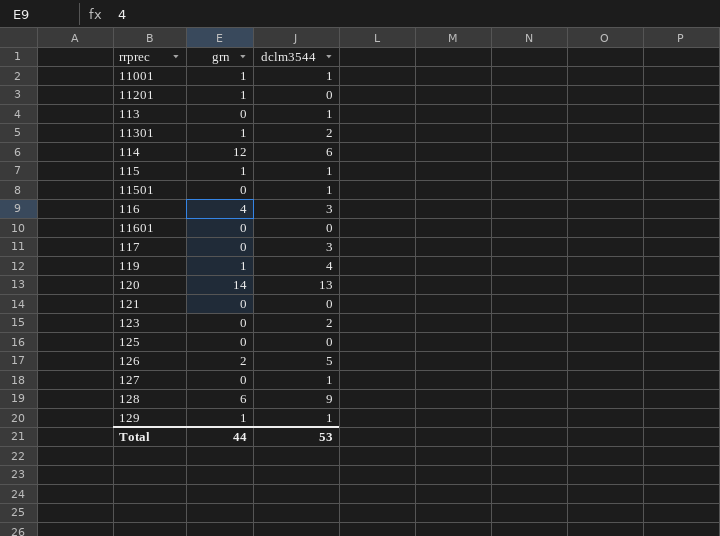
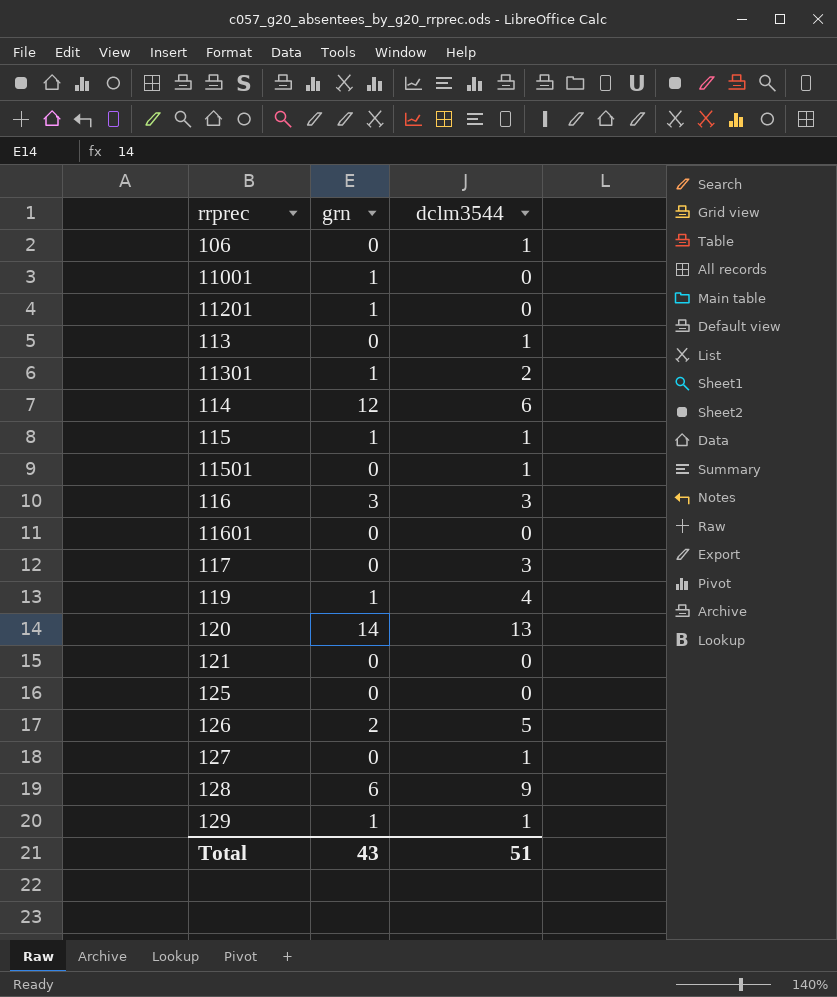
row 123: 0 | 2 -> none
row 106: none -> 0 | 1
11001 | dclm3544: 1 -> 0
116 | grn: 4 -> 3
Total | grn: 44 -> 43
Total | dclm3544: 53 -> 51

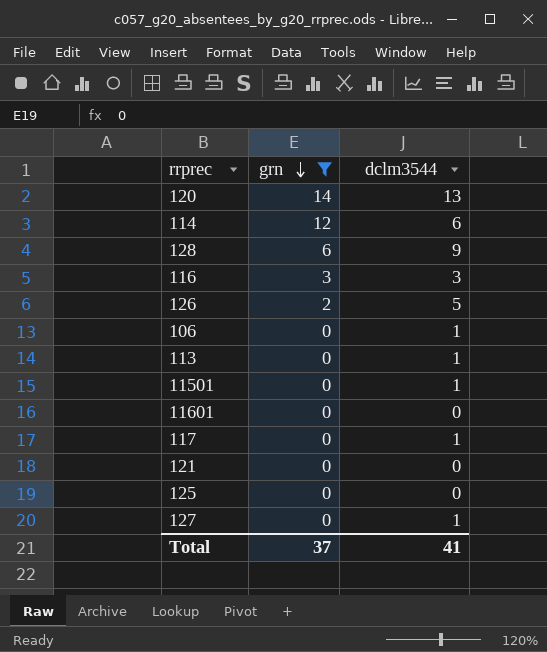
filter: none -> grn != 1
row order: none -> grn descending
117 | dclm3544: 3 -> 1
Total | grn: 43 -> 37
Total | dclm3544: 51 -> 41

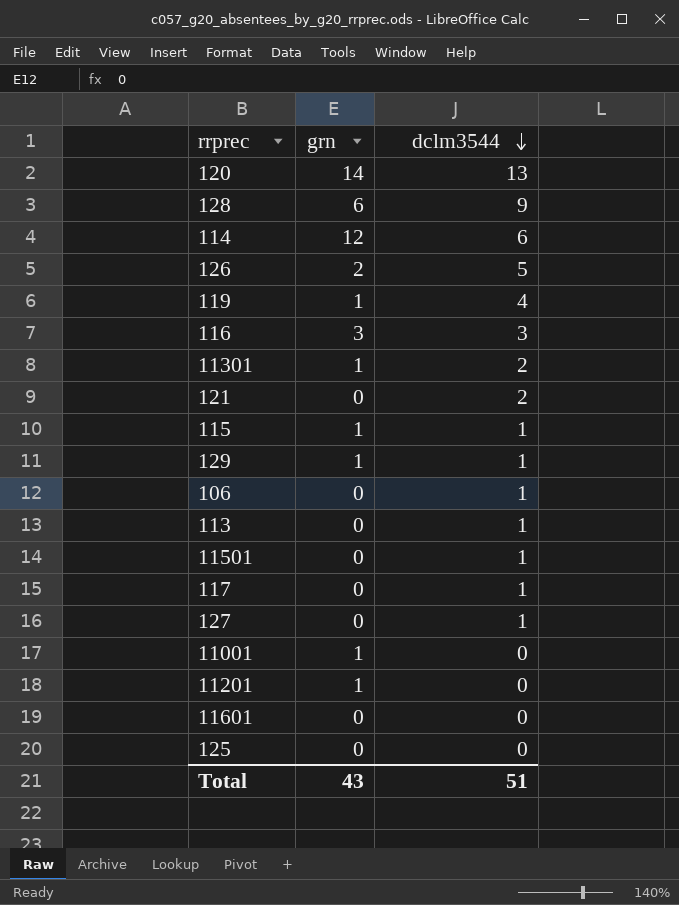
filter: grn != 1 -> none
row order: grn descending -> dclm3544 descending
121 | dclm3544: 0 -> 2
Total | grn: 37 -> 43
Total | dclm3544: 41 -> 51

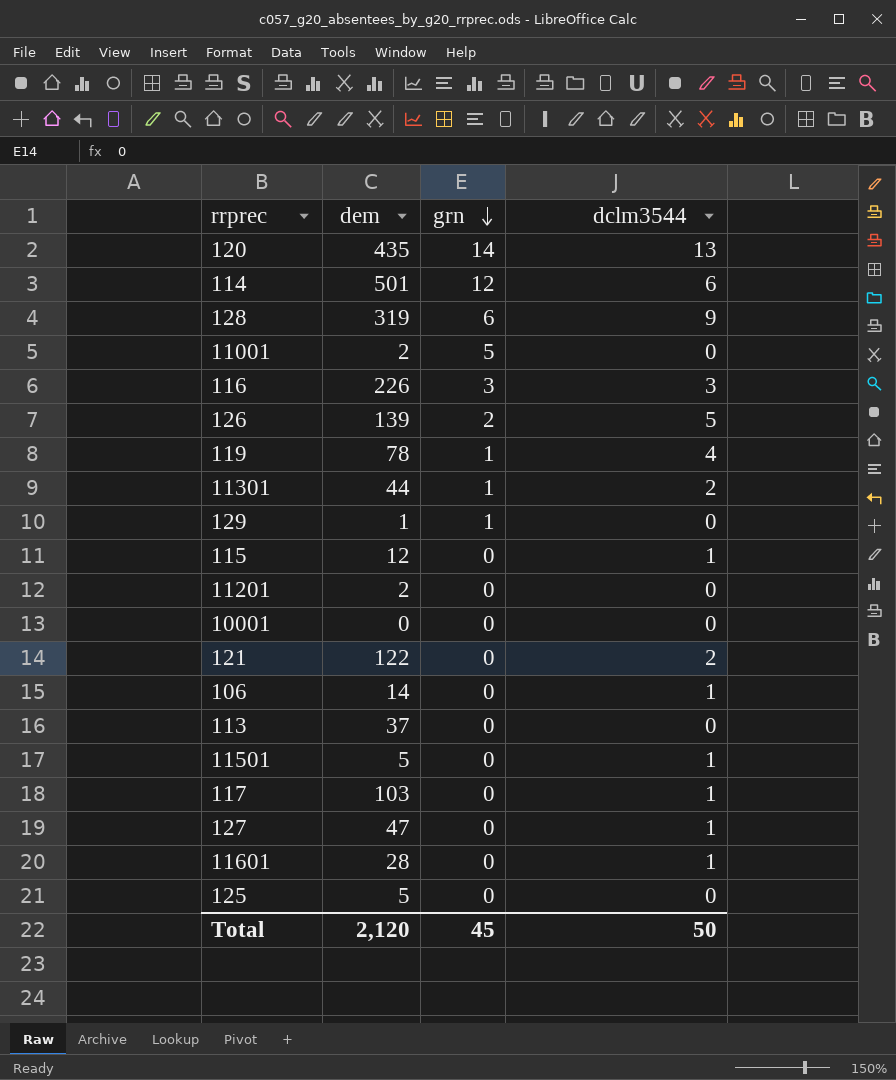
row order: dclm3544 descending -> grn descending
column dem | position: none -> 2
11001 | grn: 1 -> 5
129 | dclm3544: 1 -> 0
115 | grn: 1 -> 0
11201 | grn: 1 -> 0
row 10001: none -> 0 | 0 | 0
113 | dclm3544: 1 -> 0
11601 | dclm3544: 0 -> 1
Total | grn: 43 -> 45
Total | dclm3544: 51 -> 50

